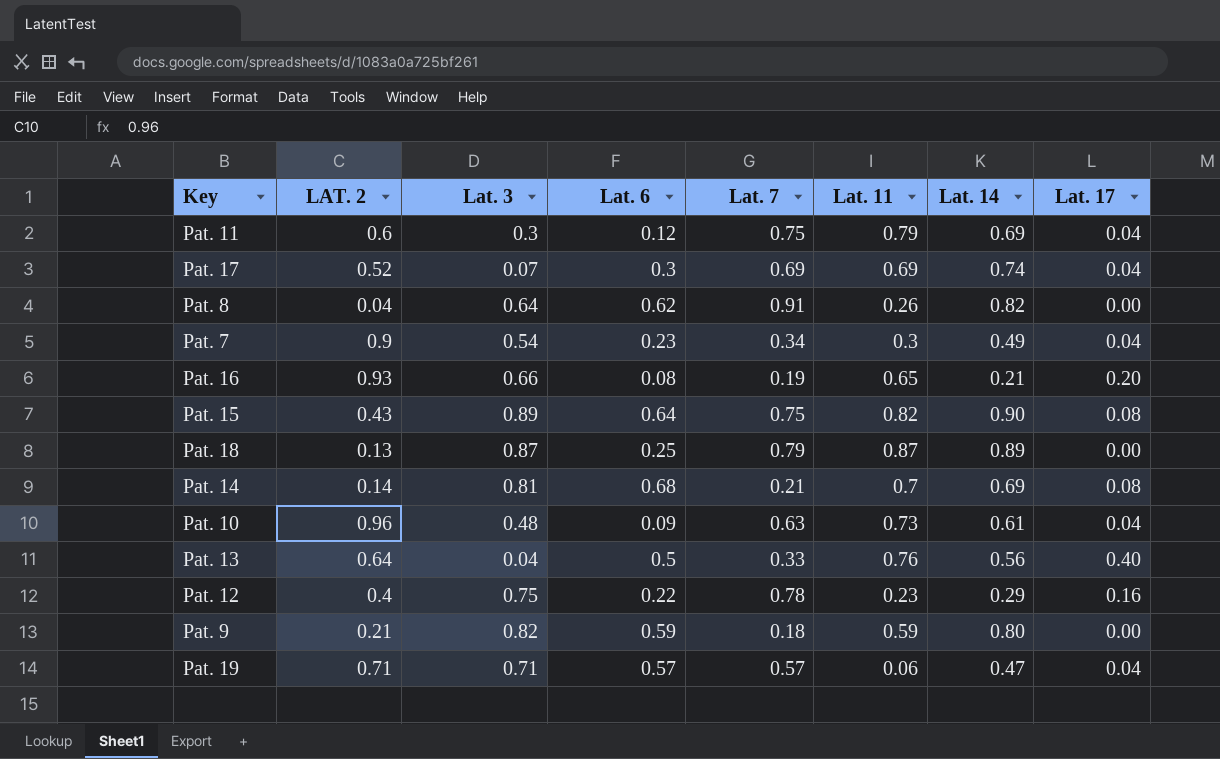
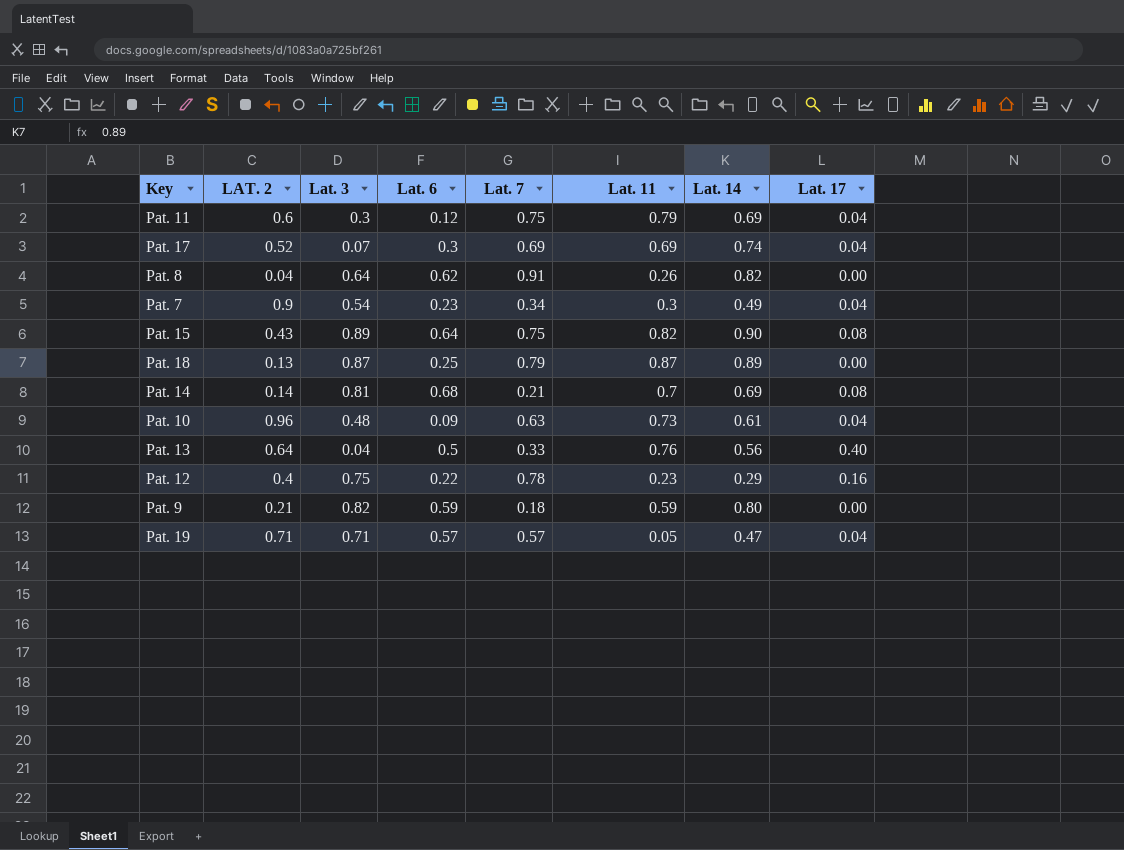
row Pat. 16: 0.93 | 0.66 | 0.08 | 0.19 | 0.65 | 0.21 | 0.20 -> none
Pat. 19 | Lat. 11: 0.06 -> 0.05

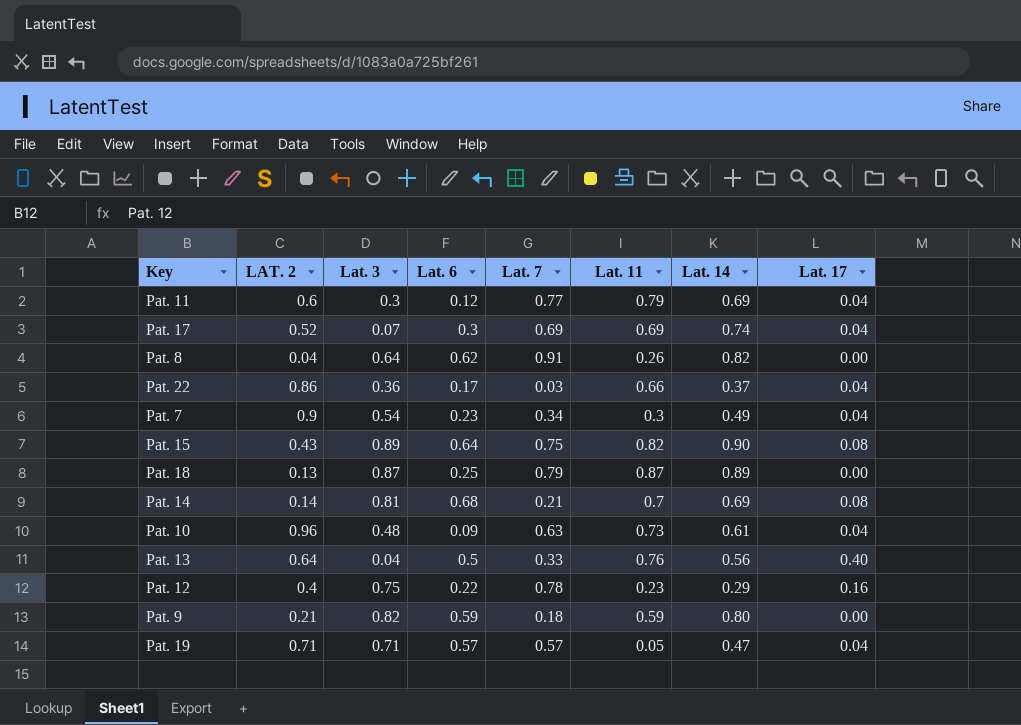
Pat. 11 | Lat. 7: 0.75 -> 0.77
row Pat. 22: none -> 0.86 | 0.36 | 0.17 | 0.03 | 0.66 | 0.37 | 0.04

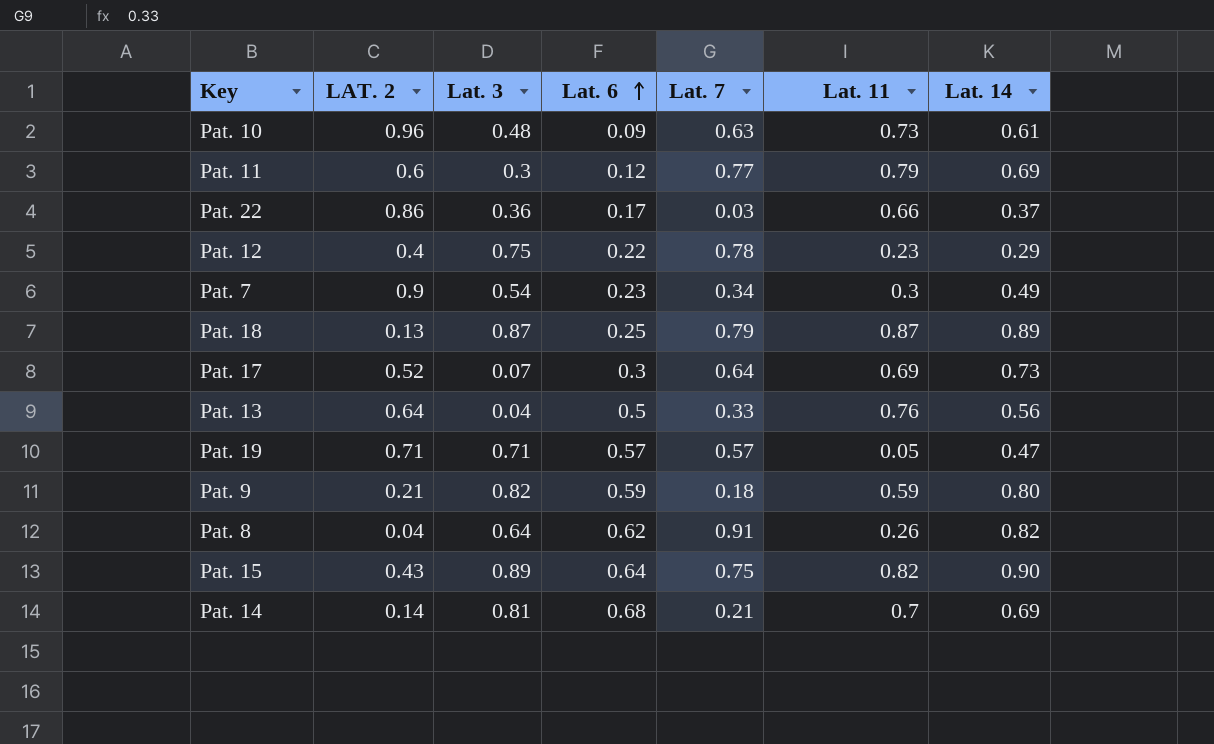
row order: none -> Lat. 6 ascending
column Lat. 17 | position: 8 -> none
Pat. 17 | Lat. 7: 0.69 -> 0.64
Pat. 17 | Lat. 14: 0.74 -> 0.73

